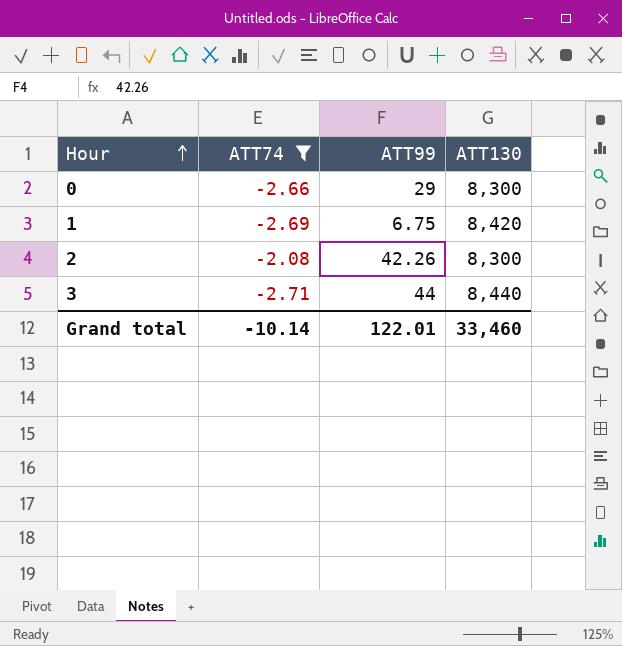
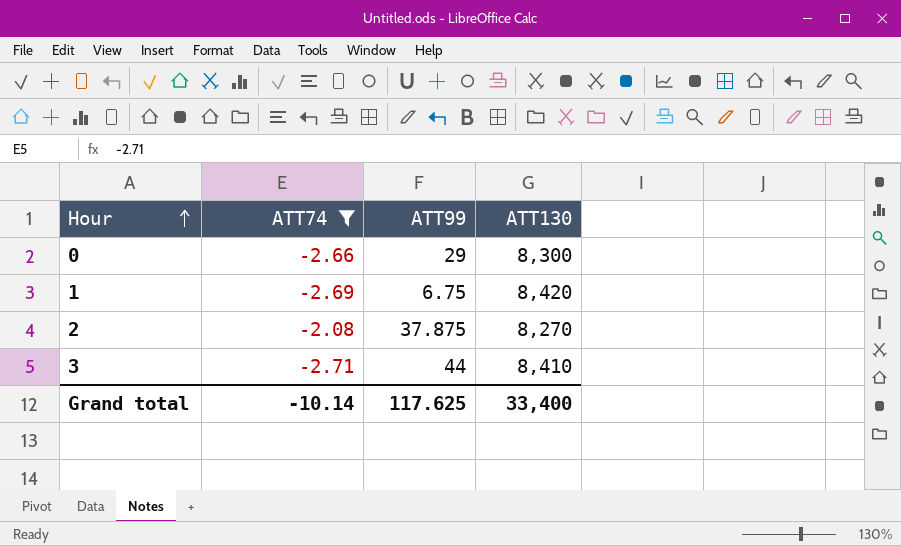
2 | ATT99: 42.26 -> 37.875
2 | ATT130: 8,300 -> 8,270
3 | ATT130: 8,440 -> 8,410
Grand total | ATT99: 122.01 -> 117.625
Grand total | ATT130: 33,460 -> 33,400

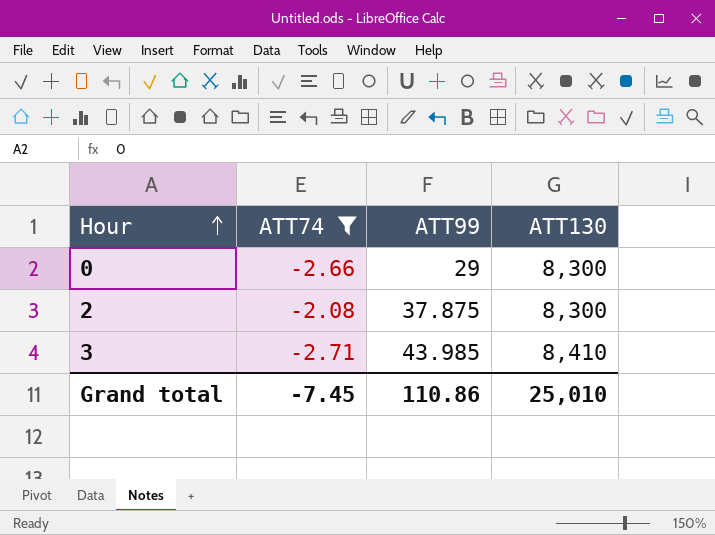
row 1: -2.69 | 6.75 | 8,420 -> none
2 | ATT130: 8,270 -> 8,300
3 | ATT99: 44 -> 43.985
Grand total | ATT74: -10.14 -> -7.45
Grand total | ATT99: 117.625 -> 110.86
Grand total | ATT130: 33,400 -> 25,010

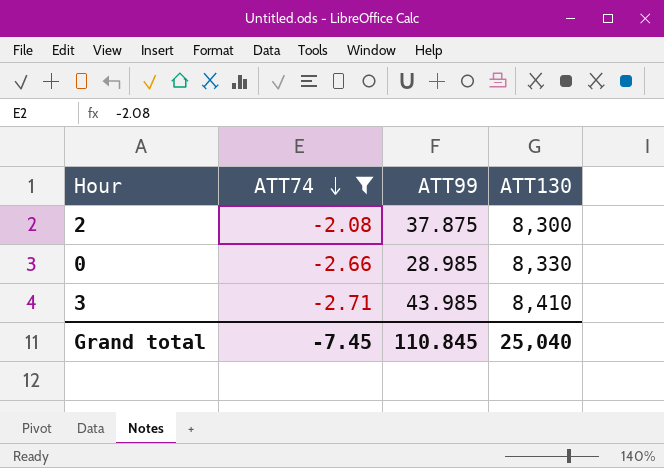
row order: Hour ascending -> ATT74 descending
0 | ATT99: 29 -> 28.985
0 | ATT130: 8,300 -> 8,330
Grand total | ATT99: 110.86 -> 110.845
Grand total | ATT130: 25,010 -> 25,040

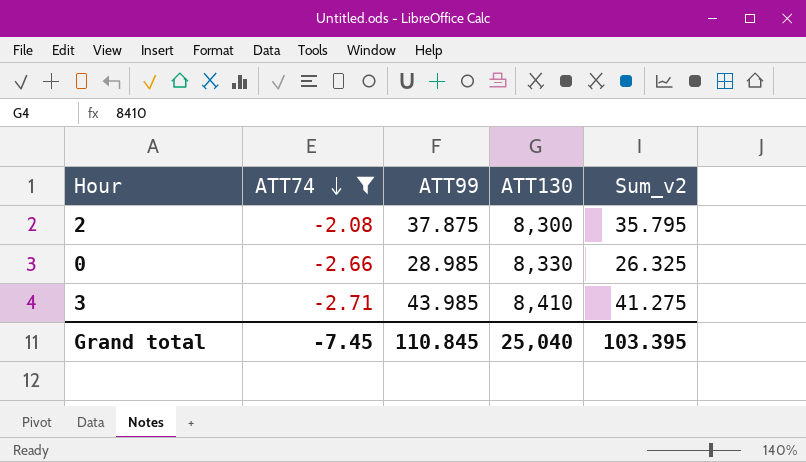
column Sum_v2 | formula: none -> [ATT74] + [ATT99]

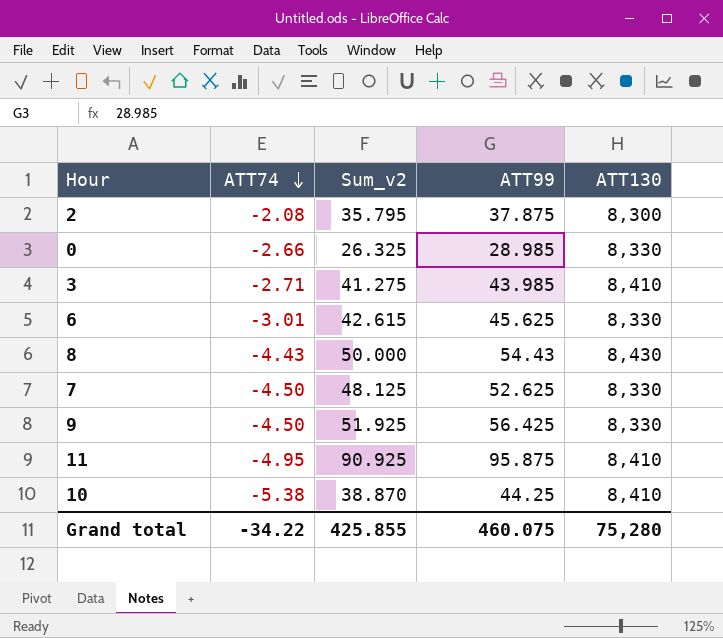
filter: ATT74 >= -2.71 -> none
column Sum_v2 | position: 5 -> 3
Grand total | ATT74: -7.45 -> -34.22
Grand total | Sum_v2: 103.395 -> 425.855
Grand total | ATT99: 110.845 -> 460.075
Grand total | ATT130: 25,040 -> 75,280

